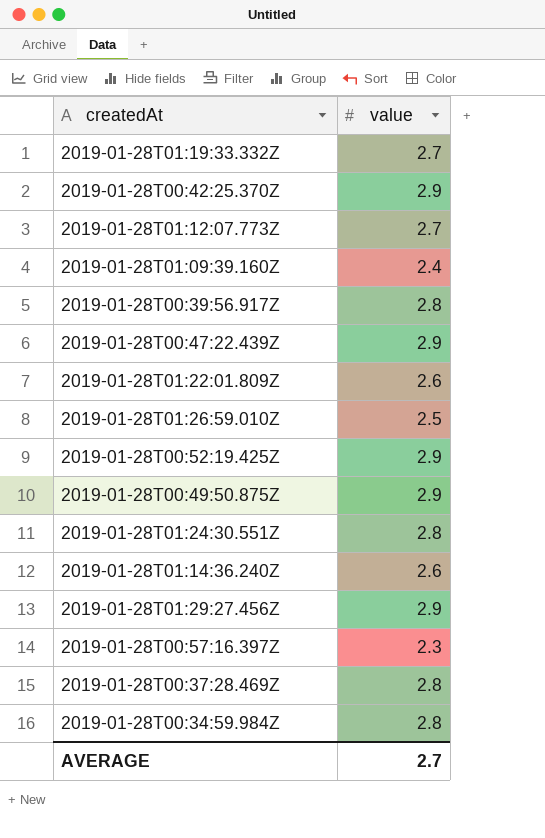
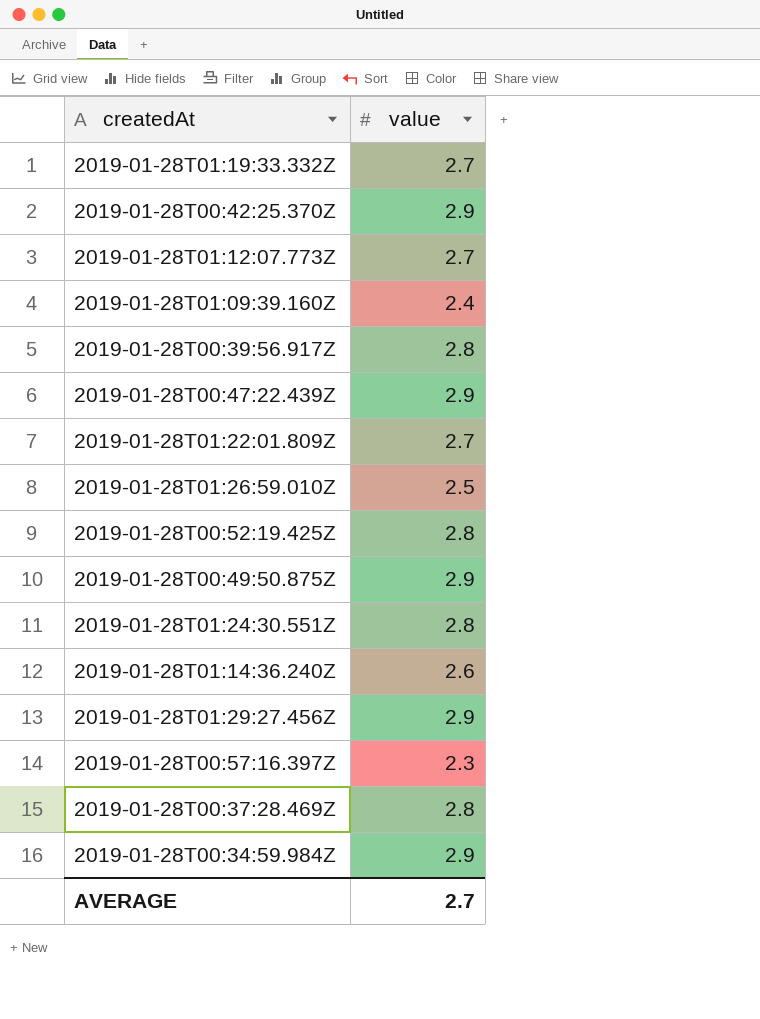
2019-01-28T01:22:01.809Z | value: 2.6 -> 2.7
2019-01-28T00:52:19.425Z | value: 2.9 -> 2.8
2019-01-28T00:34:59.984Z | value: 2.8 -> 2.9

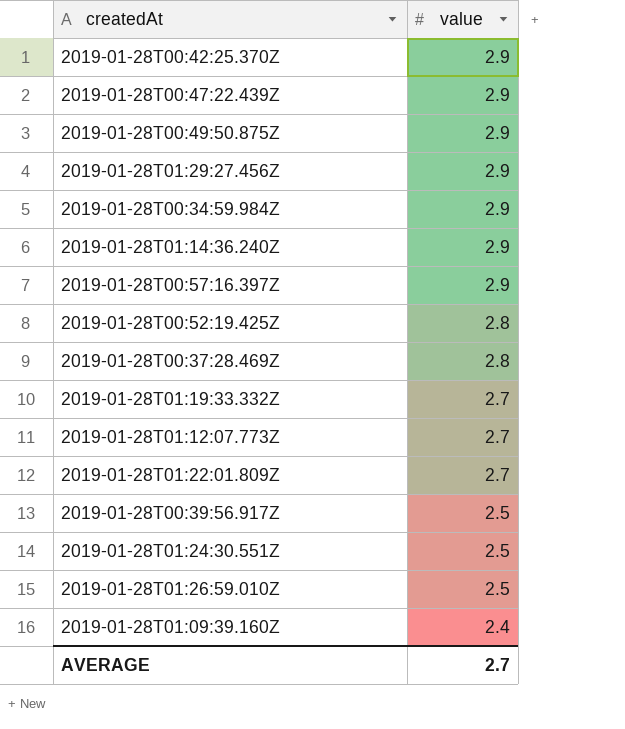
row order: none -> value descending
2019-01-28T01:14:36.240Z | value: 2.6 -> 2.9
2019-01-28T00:57:16.397Z | value: 2.3 -> 2.9
2019-01-28T00:39:56.917Z | value: 2.8 -> 2.5
2019-01-28T01:24:30.551Z | value: 2.8 -> 2.5

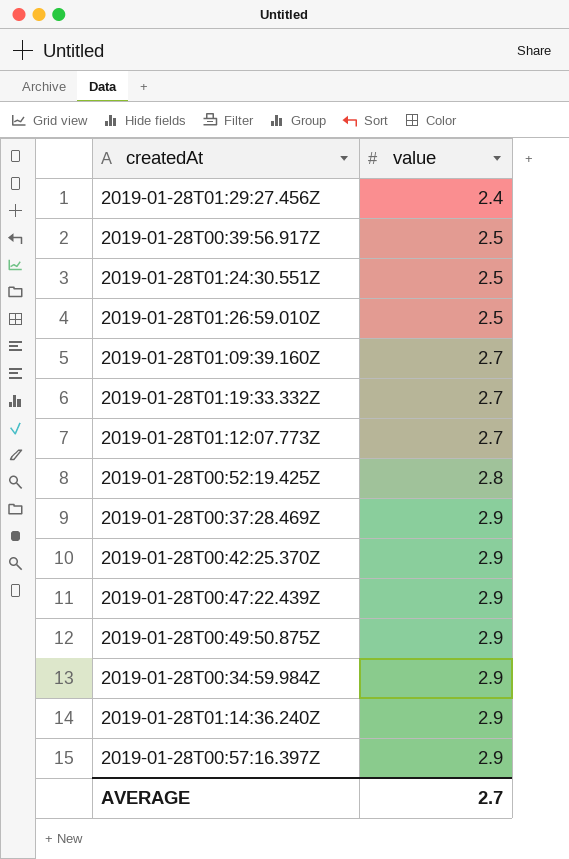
row order: value descending -> value ascending
row 2019-01-28T01:22:01.809Z: 2.7 -> none
2019-01-28T01:29:27.456Z | value: 2.9 -> 2.4
2019-01-28T01:09:39.160Z | value: 2.4 -> 2.7
2019-01-28T00:37:28.469Z | value: 2.8 -> 2.9

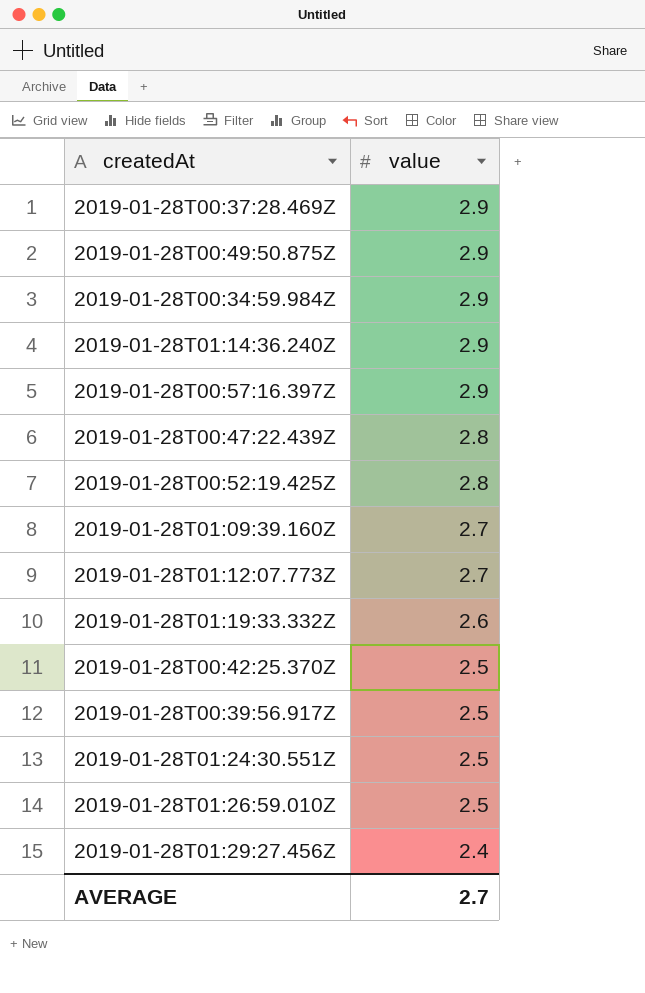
row order: value ascending -> value descending
2019-01-28T00:47:22.439Z | value: 2.9 -> 2.8
2019-01-28T01:19:33.332Z | value: 2.7 -> 2.6
2019-01-28T00:42:25.370Z | value: 2.9 -> 2.5

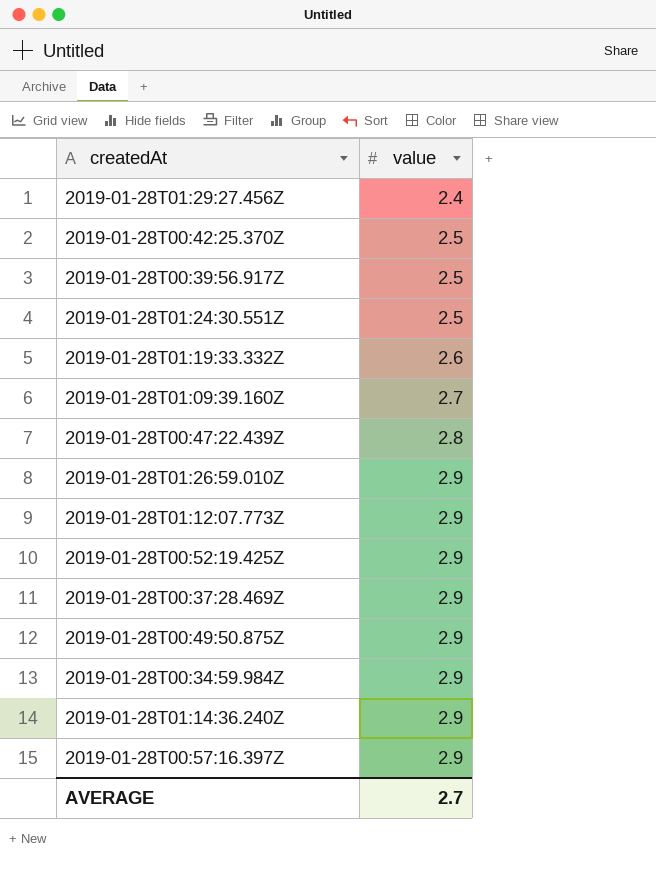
row order: value descending -> value ascending
2019-01-28T01:26:59.010Z | value: 2.5 -> 2.9
2019-01-28T01:12:07.773Z | value: 2.7 -> 2.9
2019-01-28T00:52:19.425Z | value: 2.8 -> 2.9

